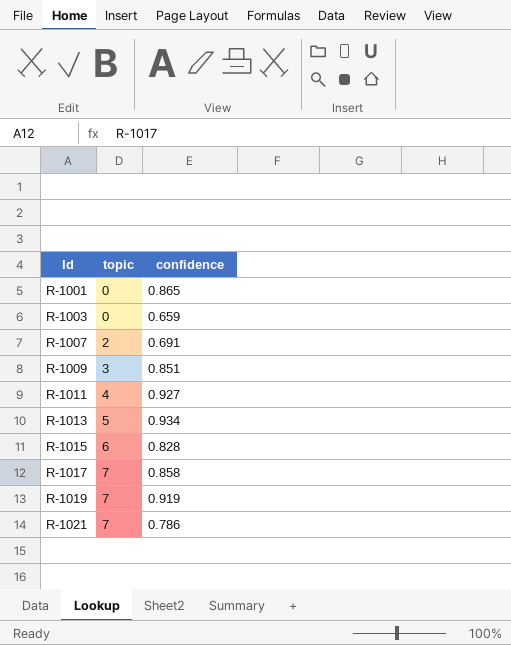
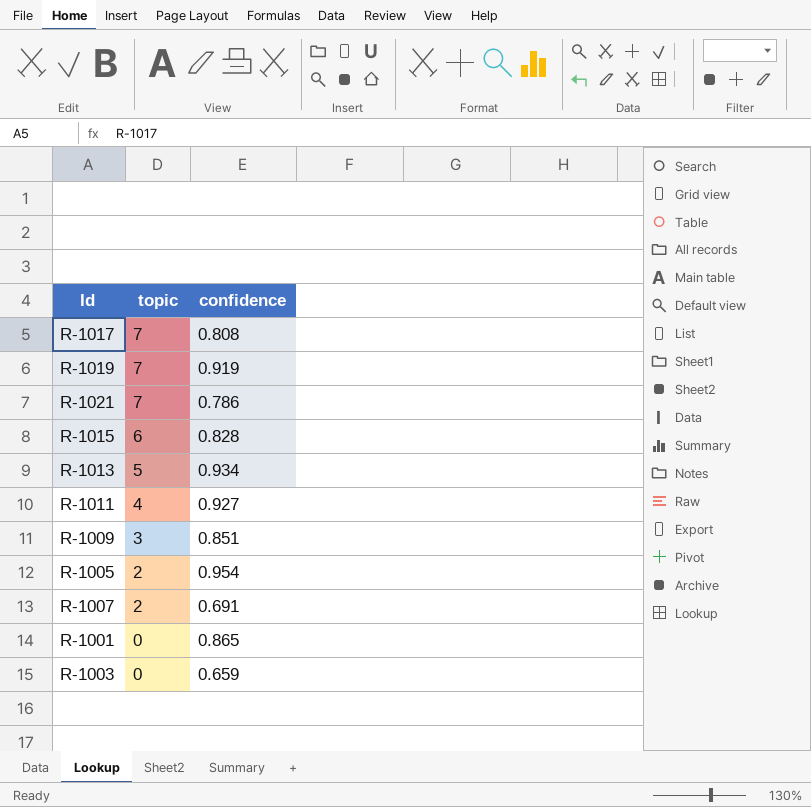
row order: Id ascending -> topic descending
R-1017 | confidence: 0.858 -> 0.808
row R-1005: none -> 2 | 0.954

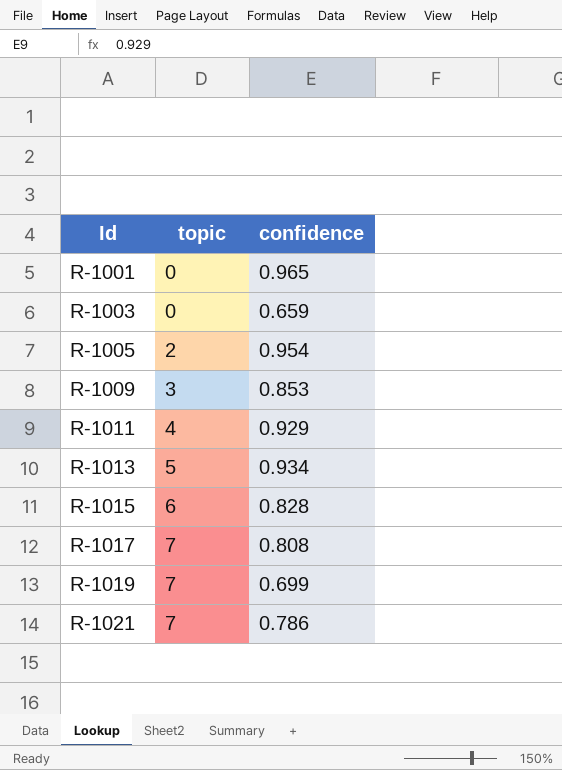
row order: topic descending -> Id ascending
row R-1007: 2 | 0.691 -> none
R-1001 | confidence: 0.865 -> 0.965
R-1009 | confidence: 0.851 -> 0.853
R-1011 | confidence: 0.927 -> 0.929
R-1019 | confidence: 0.919 -> 0.699

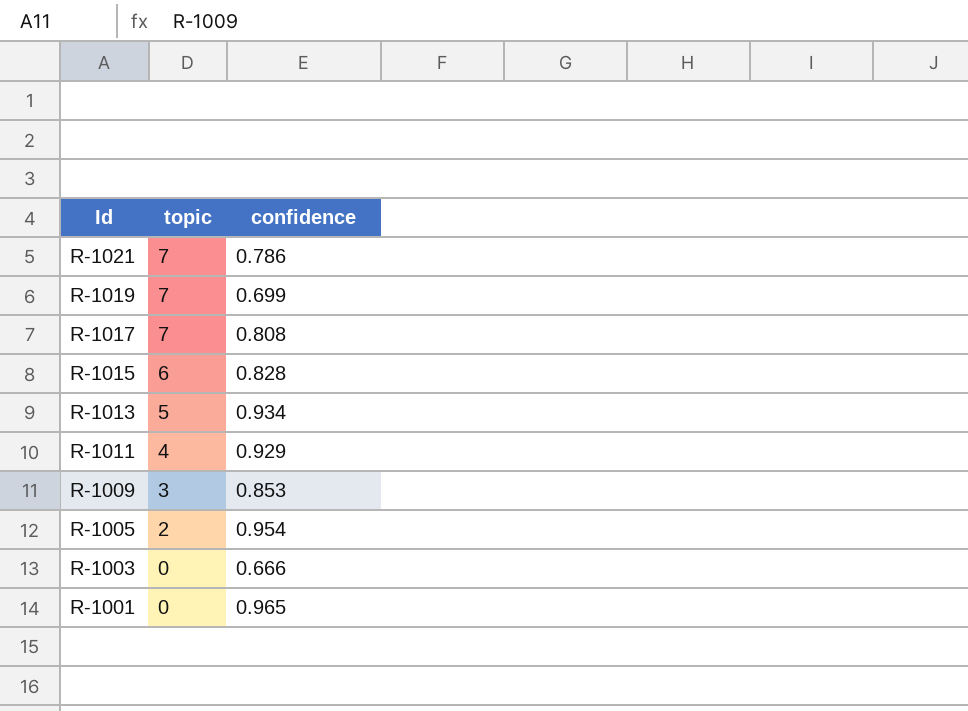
row order: Id ascending -> Id descending
R-1003 | confidence: 0.659 -> 0.666

